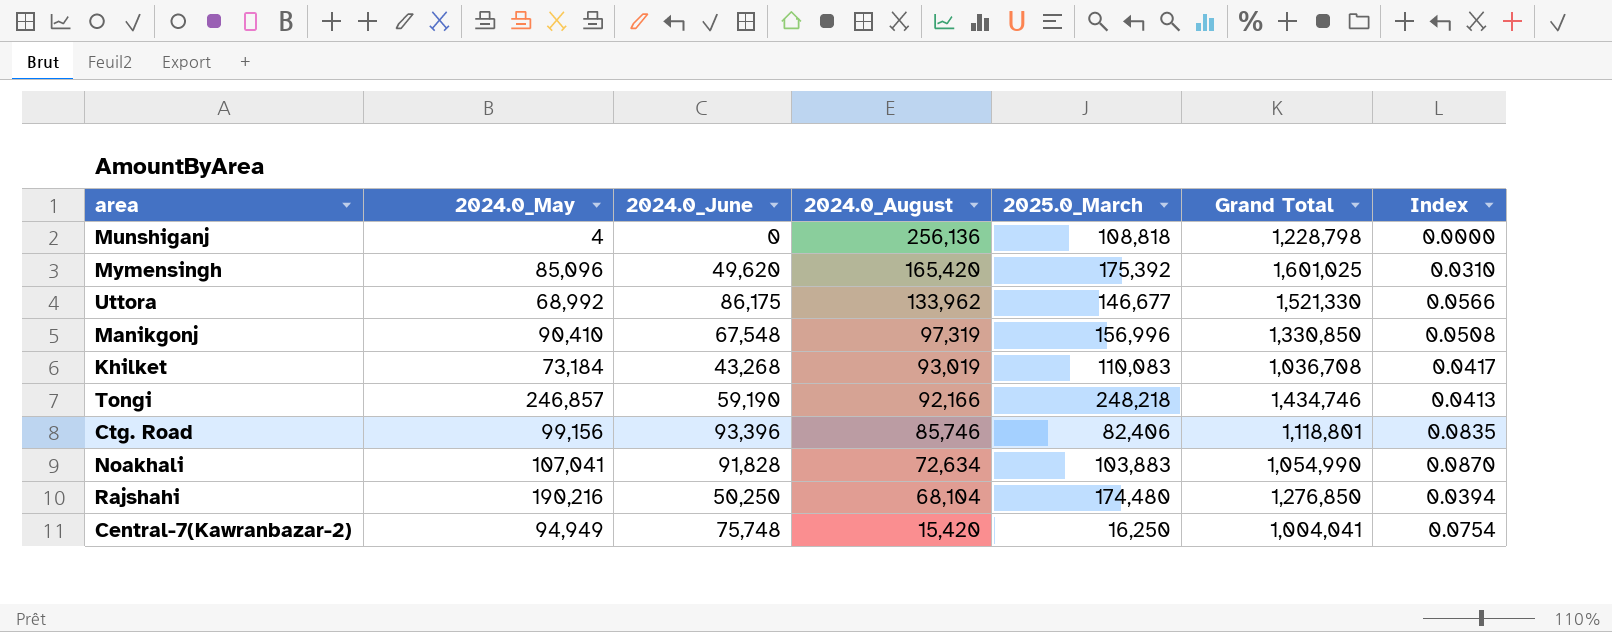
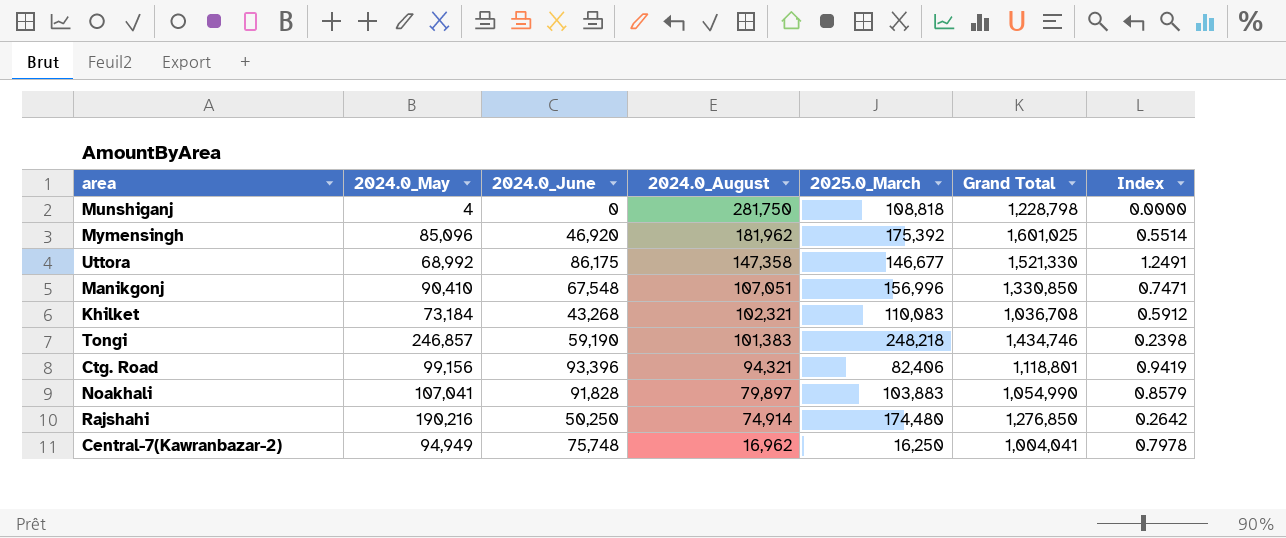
column Index | formula: [2024.0_June] / [Grand Total] -> [2024.0_June] / [2024.0_May]
Munshiganj | 2024.0_August: 256,136 -> 281,750
Mymensingh | 2024.0_June: 49,620 -> 46,920
Mymensingh | 2024.0_August: 165,420 -> 181,962
Uttora | 2024.0_August: 133,962 -> 147,358
Manikgonj | 2024.0_August: 97,319 -> 107,051
Khilket | 2024.0_August: 93,019 -> 102,321
Tongi | 2024.0_August: 92,166 -> 101,383
Ctg. Road | 2024.0_August: 85,746 -> 94,321
Noakhali | 2024.0_August: 72,634 -> 79,897
Rajshahi | 2024.0_August: 68,104 -> 74,914
Central-7(Kawranbazar-2) | 2024.0_August: 15,420 -> 16,962

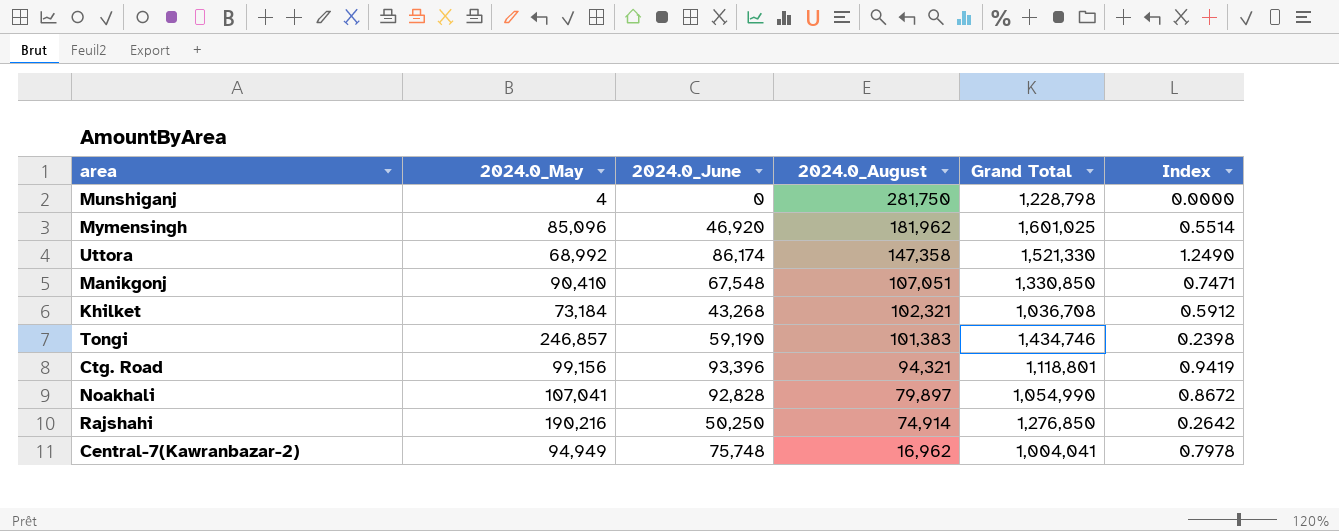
column 2025.0_March | position: 5 -> none
Uttora | 2024.0_June: 86,175 -> 86,174
Uttora | Index: 1.2491 -> 1.2490
Noakhali | 2024.0_June: 91,828 -> 92,828
Noakhali | Index: 0.8579 -> 0.8672

